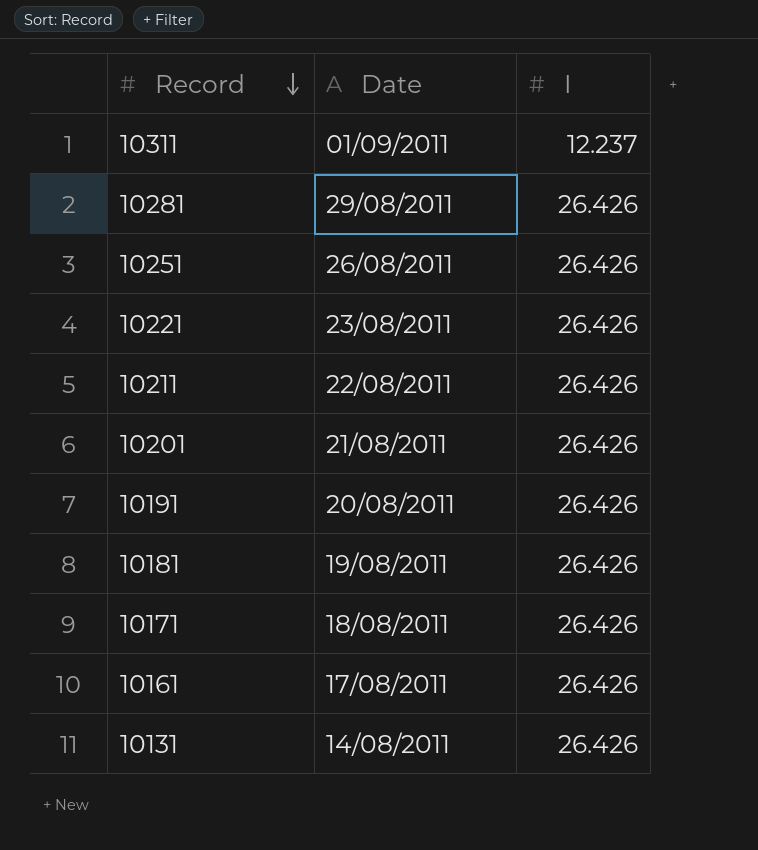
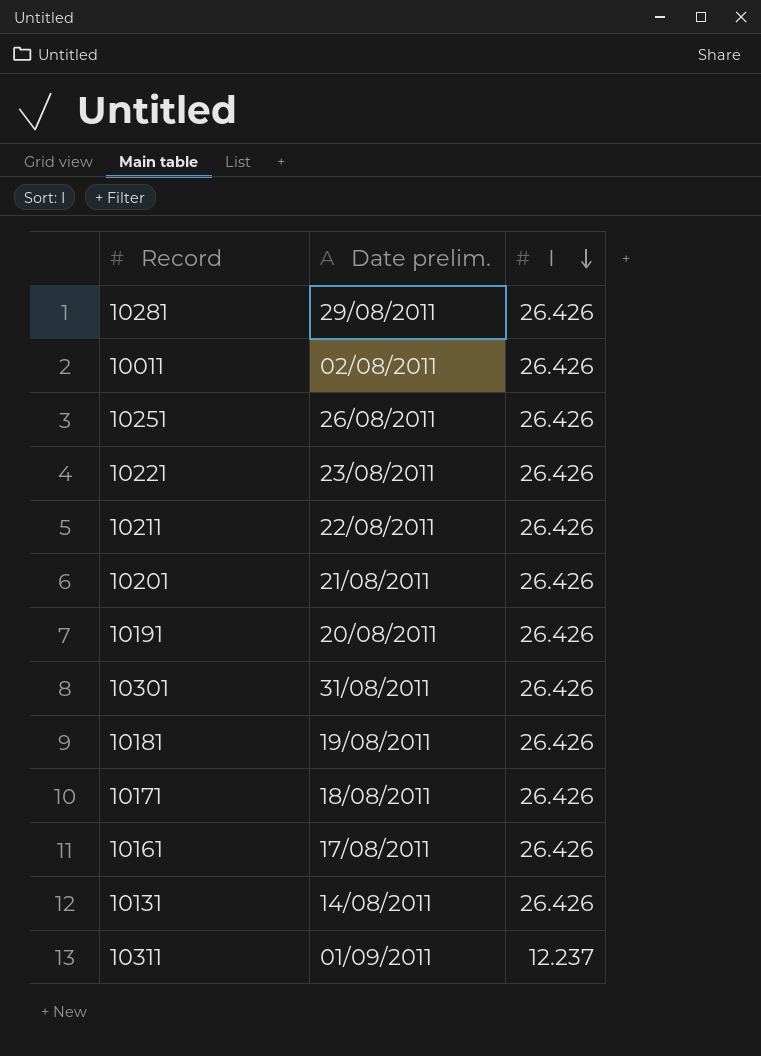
row order: Record descending -> I descending
column name: Date -> Date prelim.
row 10011: none -> 02/08/2011 | 26.426
row 10301: none -> 31/08/2011 | 26.426

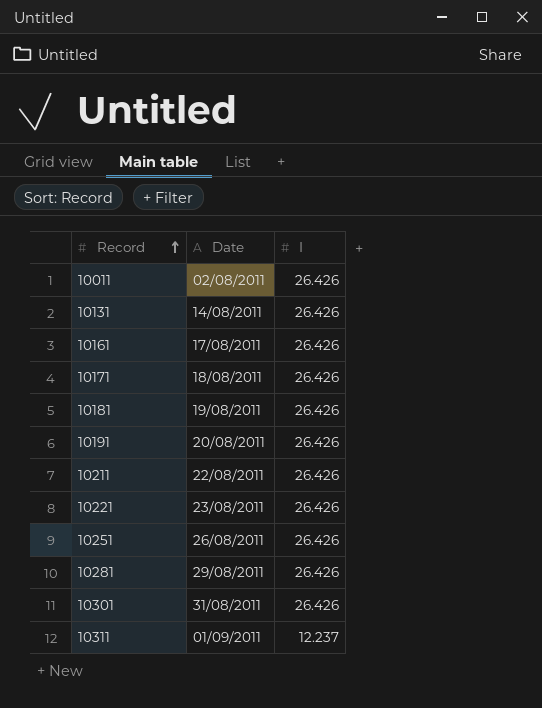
row order: I descending -> Record ascending
column name: Date prelim. -> Date
row 10201: 21/08/2011 | 26.426 -> none

